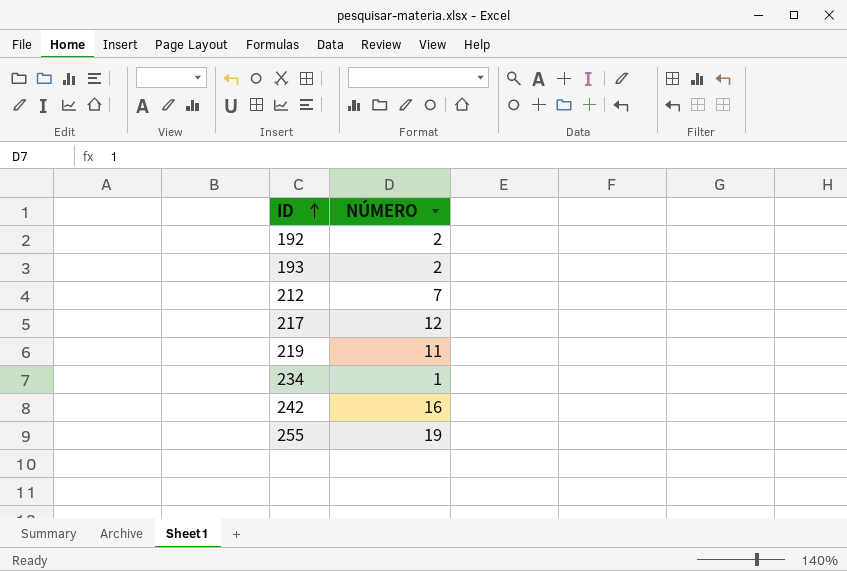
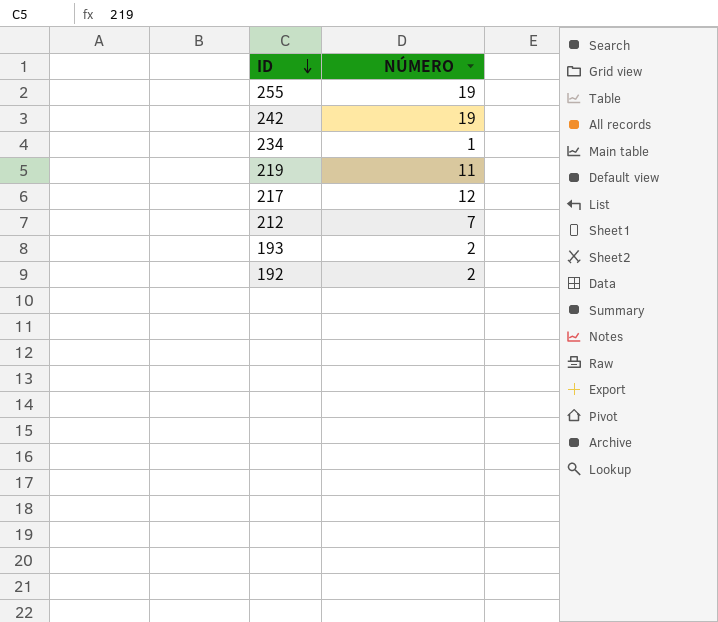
row order: ID ascending -> ID descending
242 | NÚMERO: 16 -> 19

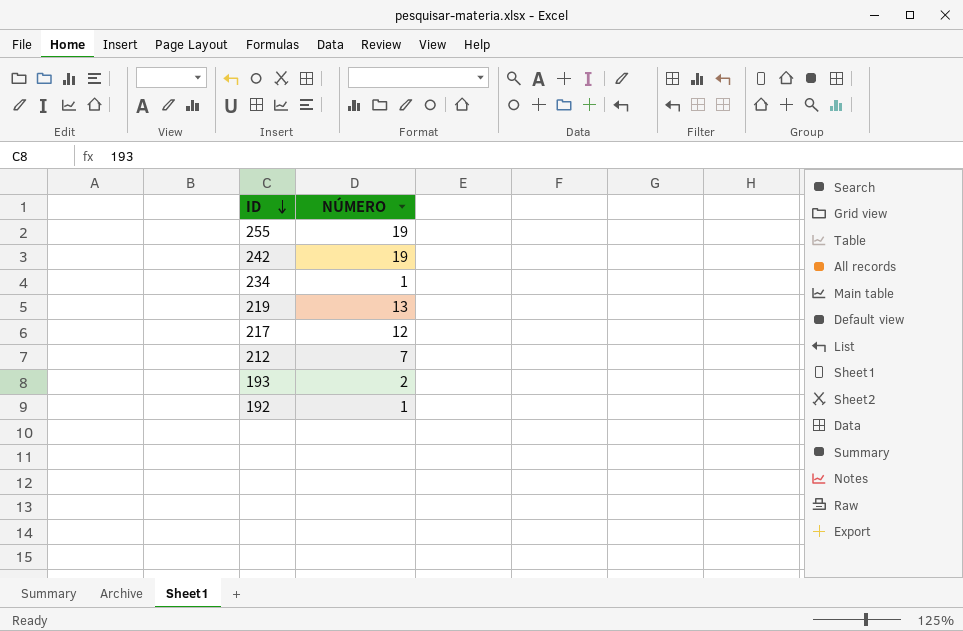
219 | NÚMERO: 11 -> 13
192 | NÚMERO: 2 -> 1

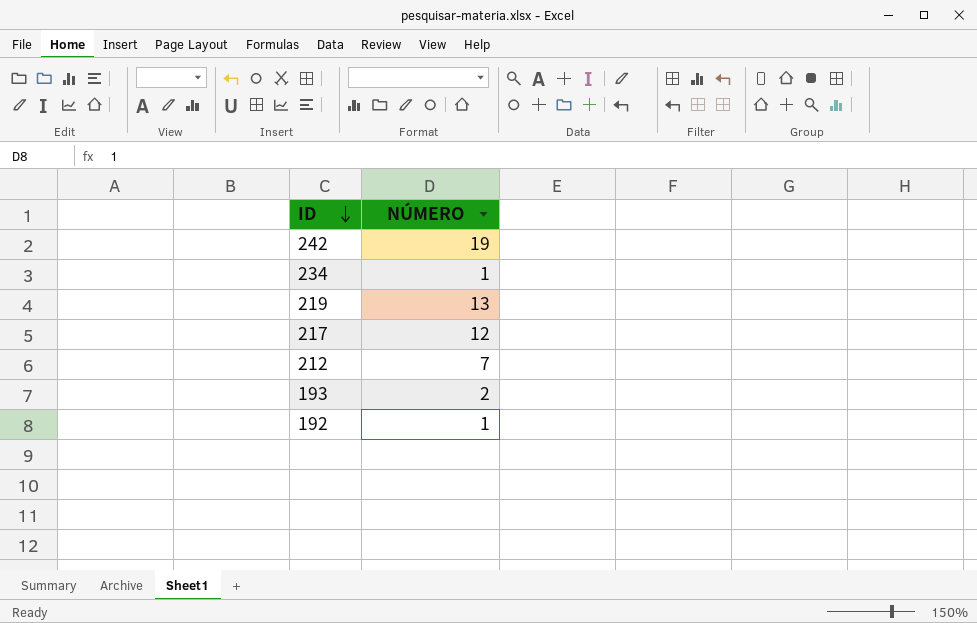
row 255: 19 -> none

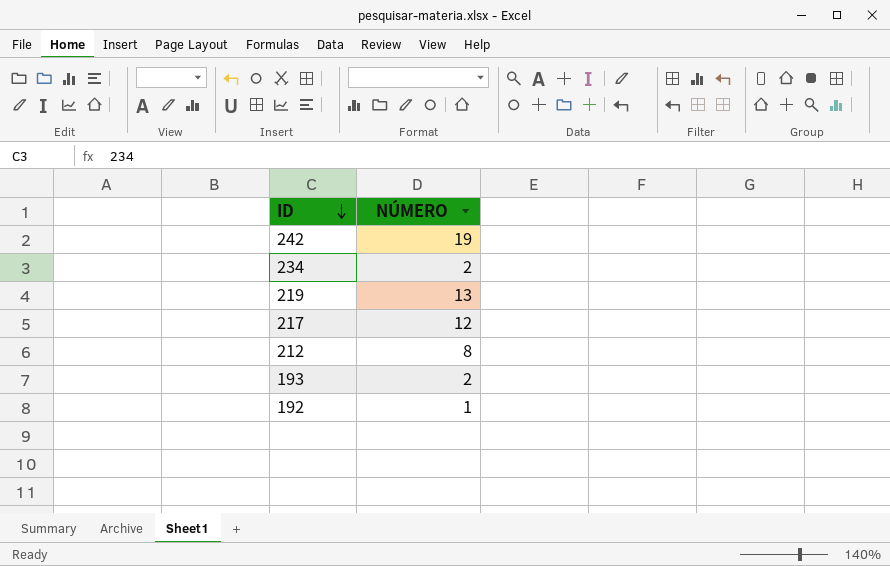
234 | NÚMERO: 1 -> 2
212 | NÚMERO: 7 -> 8

